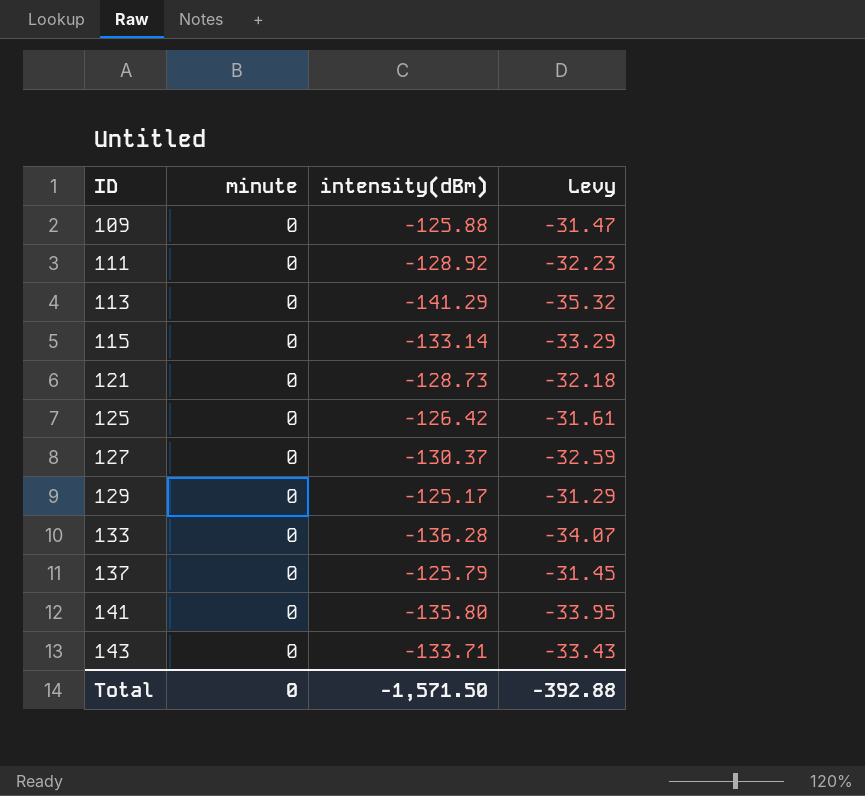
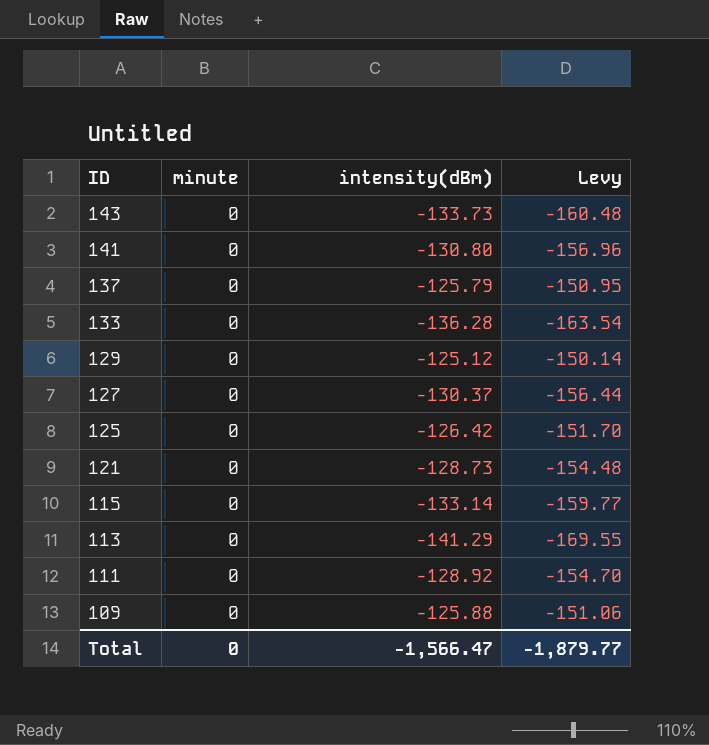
row order: ID ascending -> ID descending
column Levy | formula: [intensity(dBm)] * 0.25 -> [intensity(dBm)] * 1.2
143 | intensity(dBm): -133.71 -> -133.73
141 | intensity(dBm): -135.80 -> -130.80
129 | intensity(dBm): -125.17 -> -125.12
Total | intensity(dBm): -1,571.50 -> -1,566.47
Total | Levy: -392.88 -> -1,879.77

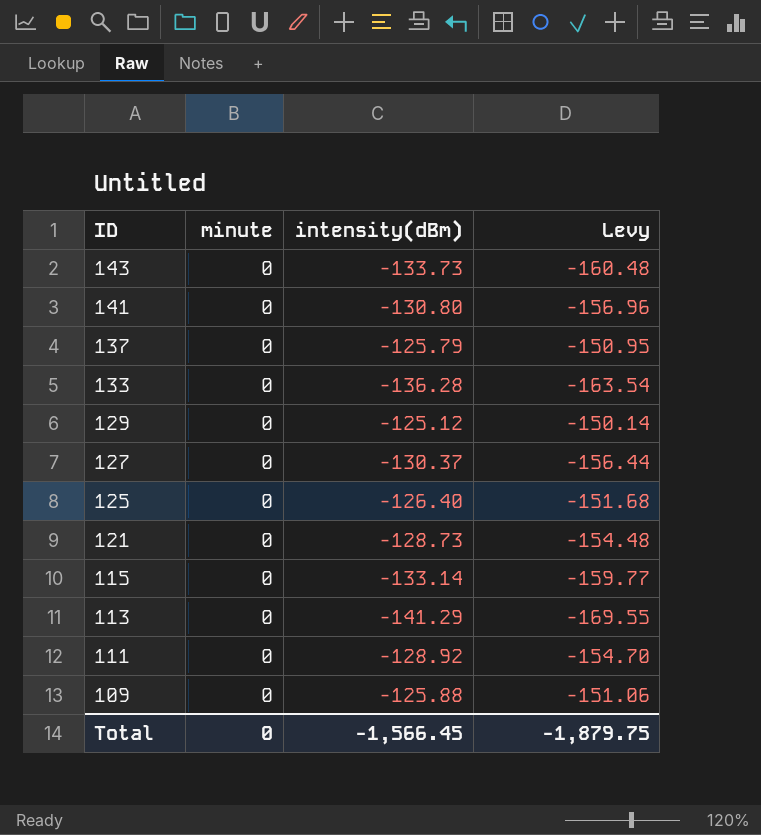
125 | intensity(dBm): -126.42 -> -126.40
125 | Levy: -151.70 -> -151.68
Total | intensity(dBm): -1,566.47 -> -1,566.45
Total | Levy: -1,879.77 -> -1,879.75

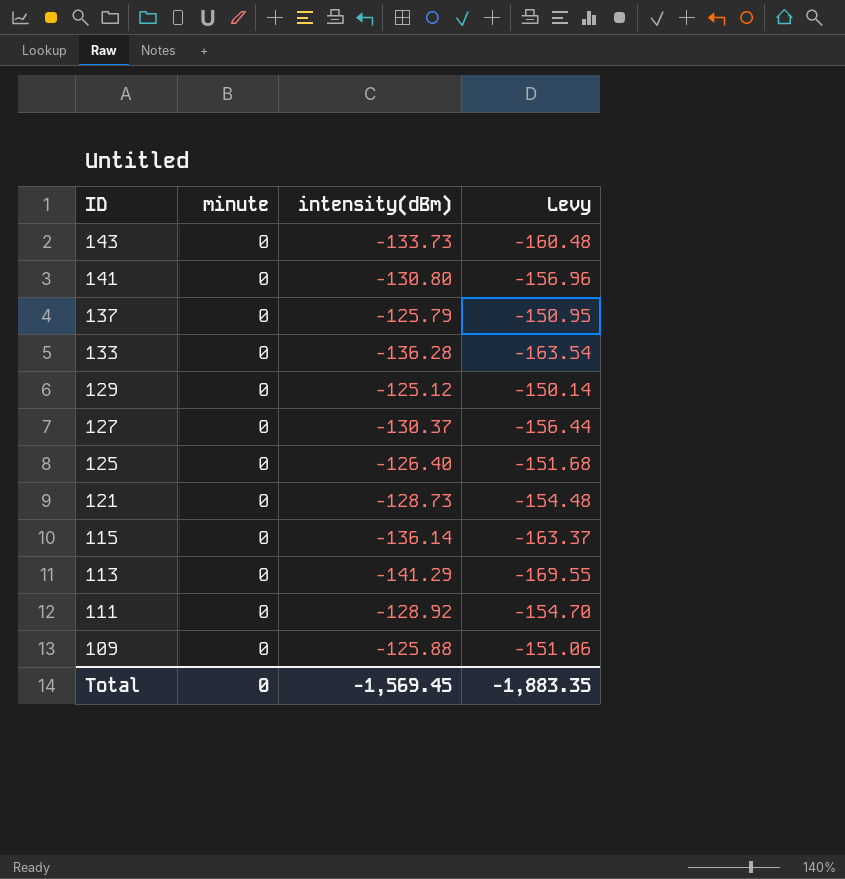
115 | intensity(dBm): -133.14 -> -136.14
115 | Levy: -159.77 -> -163.37
Total | intensity(dBm): -1,566.45 -> -1,569.45
Total | Levy: -1,879.75 -> -1,883.35

